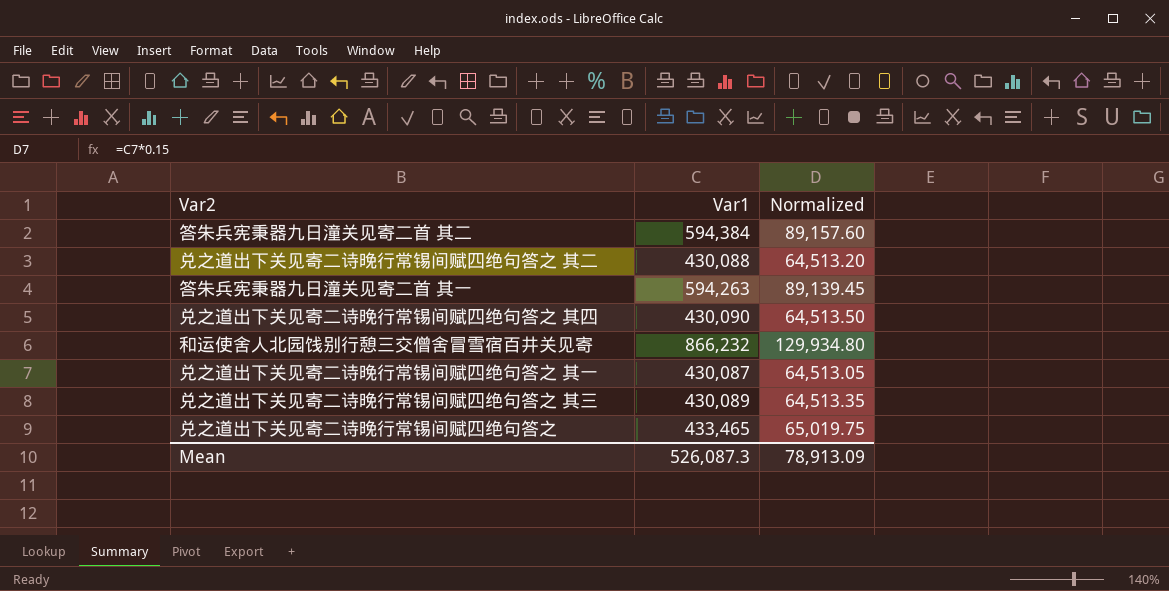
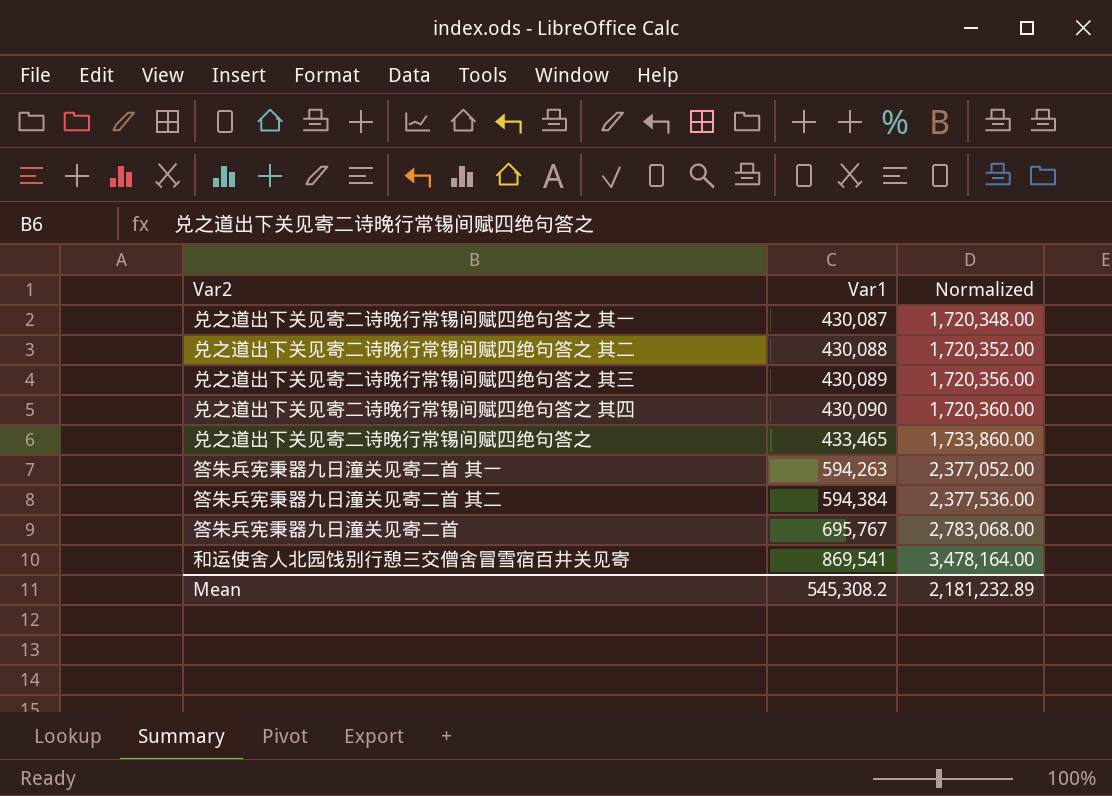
row order: none -> Var1 ascending
column Normalized | formula: [Var1] * 0.15 -> [Var1] * 4
row 答朱兵宪秉器九日潼关见寄二首: none -> 695,767 | 2,783,068.00
和运使舍人北园饯别行憩三交僧舍冒雪宿百井关见寄 | Var1: 866,232 -> 869,541
Mean | Var1: 526,087.3 -> 545,308.2
Mean | Normalized: 78,913.09 -> 2,181,232.89

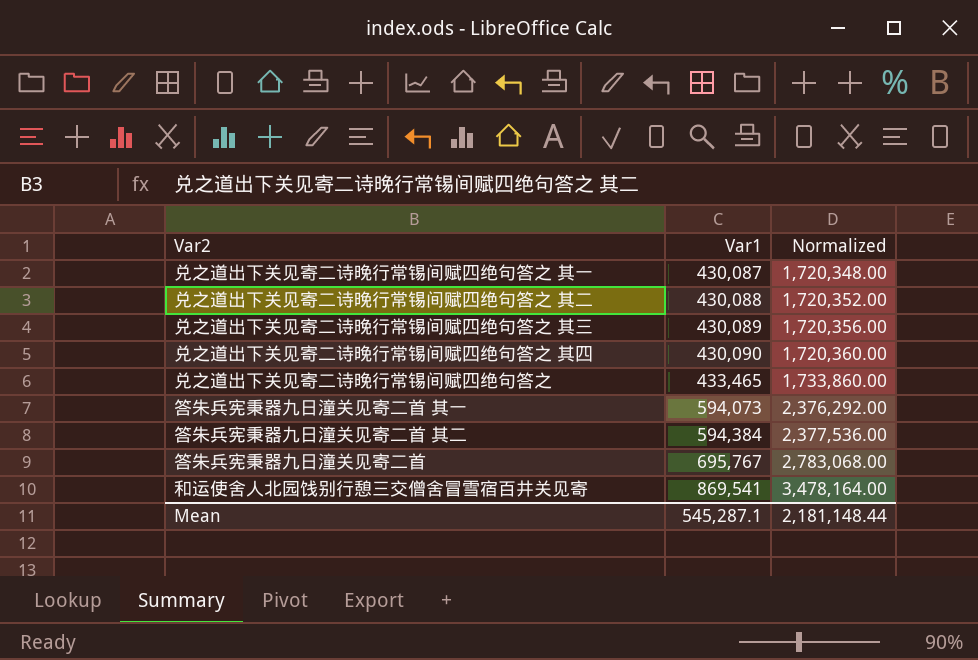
答朱兵宪秉器九日潼关见寄二首 其一 | Var1: 594,263 -> 594,073
答朱兵宪秉器九日潼关见寄二首 其一 | Normalized: 2,377,052.00 -> 2,376,292.00
Mean | Var1: 545,308.2 -> 545,287.1
Mean | Normalized: 2,181,232.89 -> 2,181,148.44

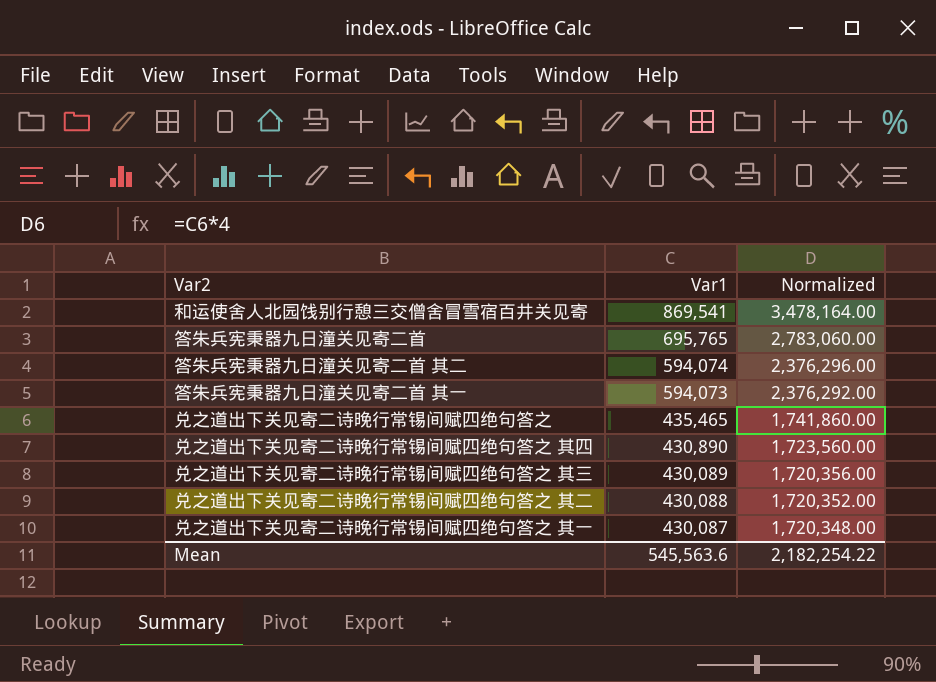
row order: Var1 ascending -> Var1 descending
答朱兵宪秉器九日潼关见寄二首 | Var1: 695,767 -> 695,765
答朱兵宪秉器九日潼关见寄二首 | Normalized: 2,783,068.00 -> 2,783,060.00
答朱兵宪秉器九日潼关见寄二首 其二 | Var1: 594,384 -> 594,074
答朱兵宪秉器九日潼关见寄二首 其二 | Normalized: 2,377,536.00 -> 2,376,296.00
兑之道出下关见寄二诗晚行常锡间赋四绝句答之 | Var1: 433,465 -> 435,465
兑之道出下关见寄二诗晚行常锡间赋四绝句答之 | Normalized: 1,733,860.00 -> 1,741,860.00
兑之道出下关见寄二诗晚行常锡间赋四绝句答之 其四 | Var1: 430,090 -> 430,890
兑之道出下关见寄二诗晚行常锡间赋四绝句答之 其四 | Normalized: 1,720,360.00 -> 1,723,560.00
Mean | Var1: 545,287.1 -> 545,563.6
Mean | Normalized: 2,181,148.44 -> 2,182,254.22

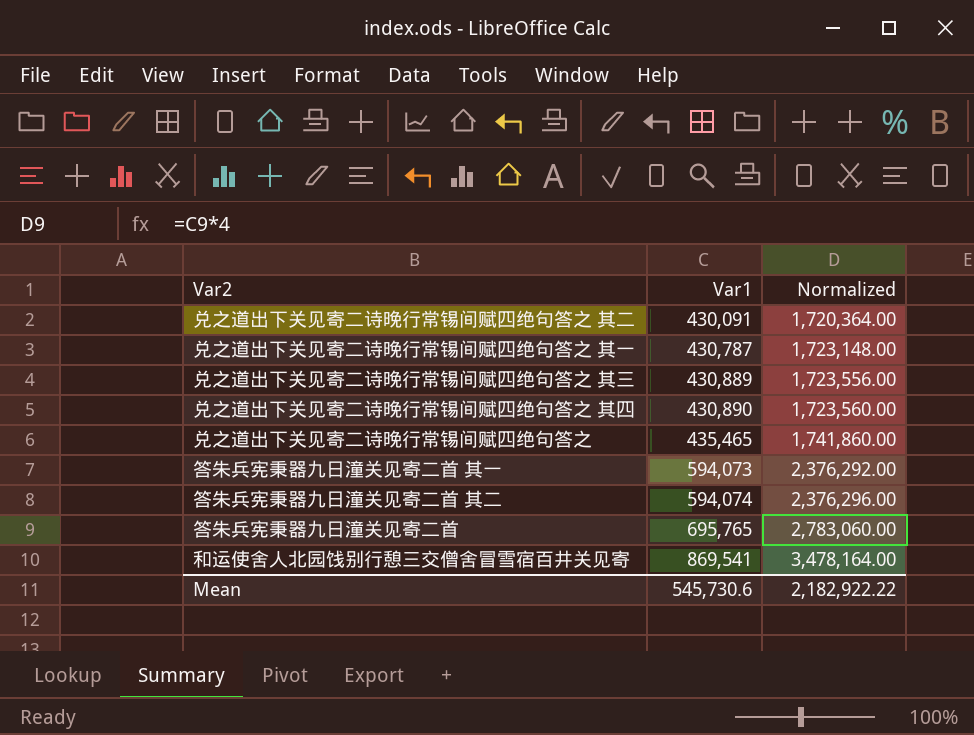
row order: Var1 descending -> Var1 ascending
兑之道出下关见寄二诗晚行常锡间赋四绝句答之 其二 | Var1: 430,088 -> 430,091
兑之道出下关见寄二诗晚行常锡间赋四绝句答之 其二 | Normalized: 1,720,352.00 -> 1,720,364.00
兑之道出下关见寄二诗晚行常锡间赋四绝句答之 其一 | Var1: 430,087 -> 430,787
兑之道出下关见寄二诗晚行常锡间赋四绝句答之 其一 | Normalized: 1,720,348.00 -> 1,723,148.00
兑之道出下关见寄二诗晚行常锡间赋四绝句答之 其三 | Var1: 430,089 -> 430,889
兑之道出下关见寄二诗晚行常锡间赋四绝句答之 其三 | Normalized: 1,720,356.00 -> 1,723,556.00
Mean | Var1: 545,563.6 -> 545,730.6
Mean | Normalized: 2,182,254.22 -> 2,182,922.22

